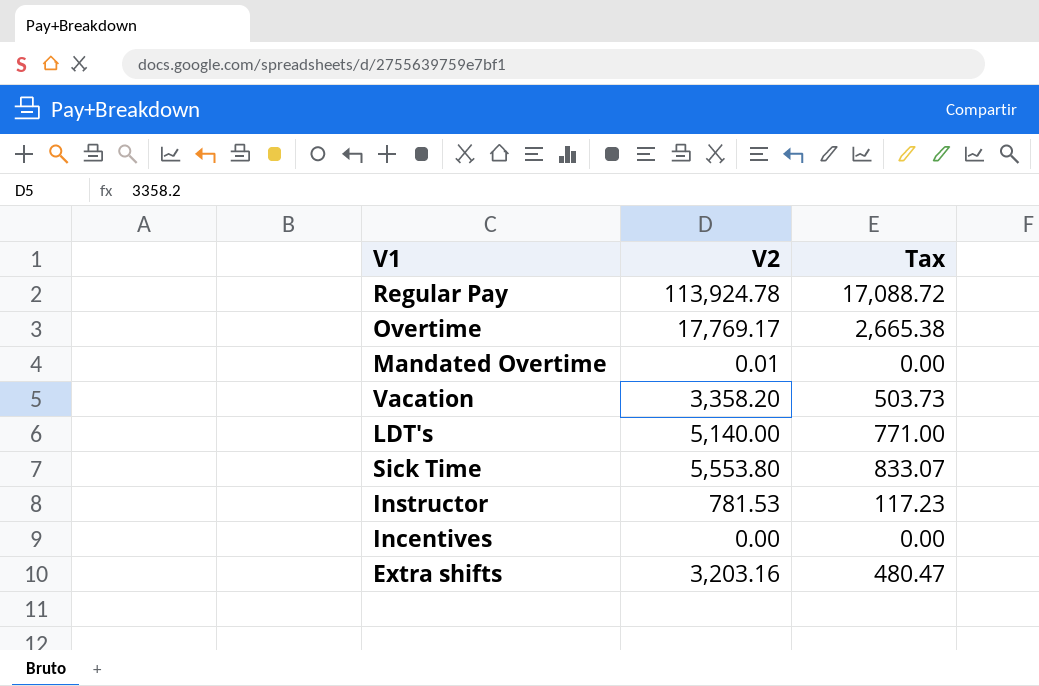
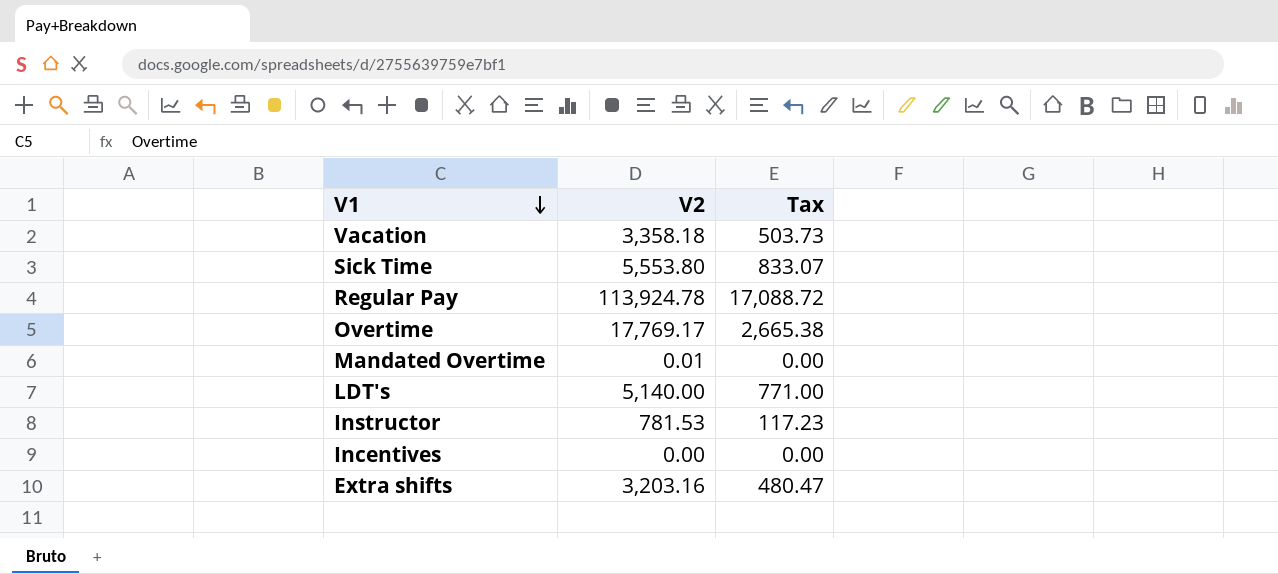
row order: none -> V1 descending
Vacation | V2: 3,358.20 -> 3,358.18

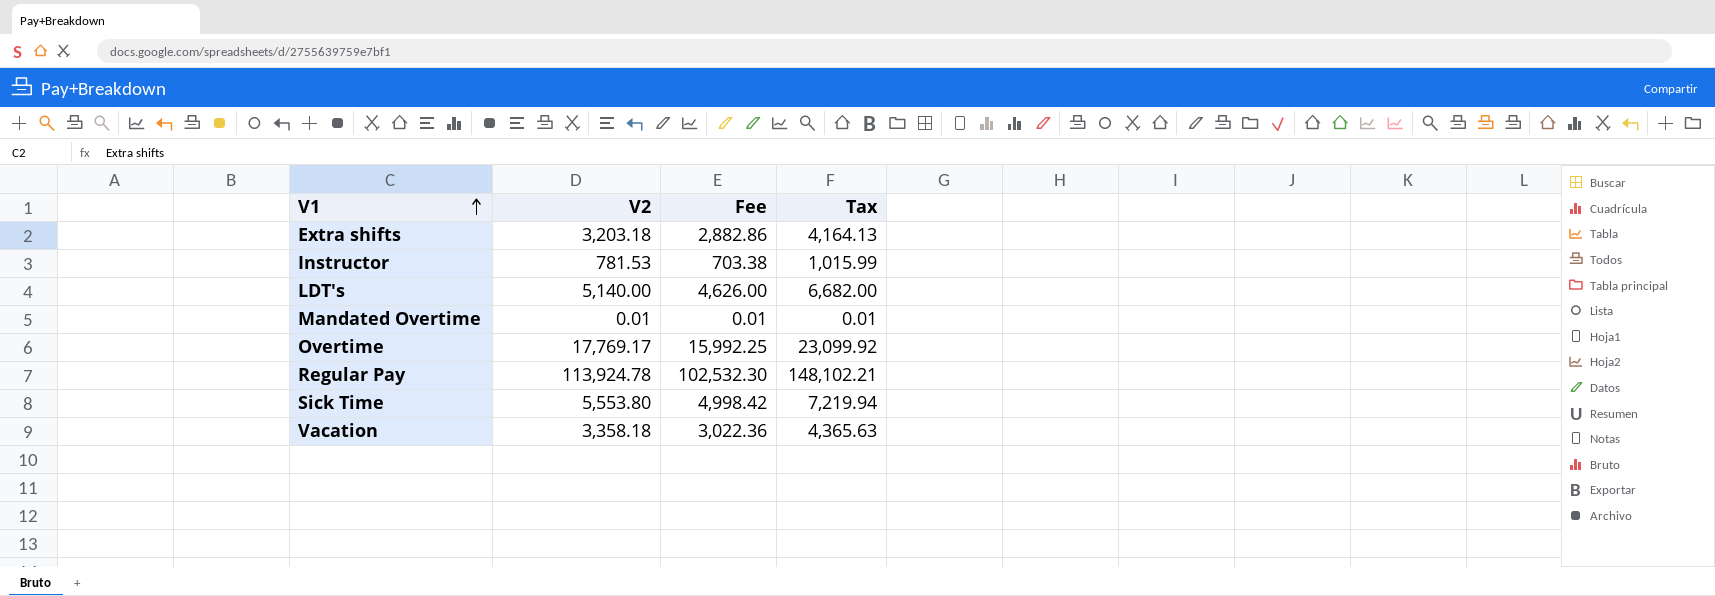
row order: V1 descending -> V1 ascending
column Fee | formula: none -> [V2] * 0.9
column Tax | formula: [V2] * 0.15 -> [V2] * 1.3
row Incentives: 0.00 | 0.00 -> none
Extra shifts | V2: 3,203.16 -> 3,203.18

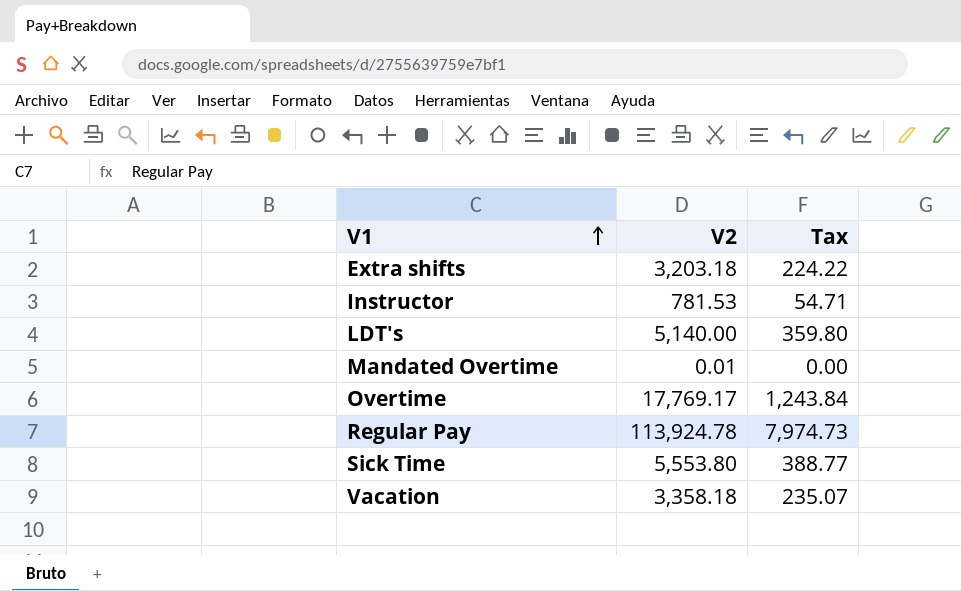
column Fee | formula: [V2] * 0.9 -> none
column Tax | formula: [V2] * 1.3 -> [V2] * 0.07

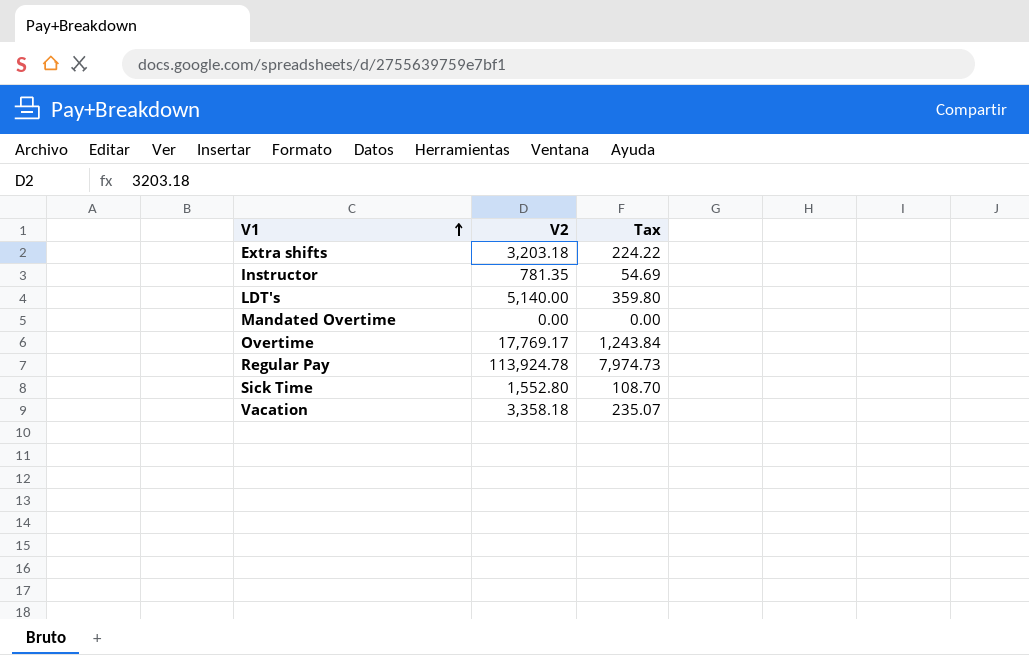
Instructor | V2: 781.53 -> 781.35
Instructor | Tax: 54.71 -> 54.69
Mandated Overtime | V2: 0.01 -> 0.00
Sick Time | V2: 5,553.80 -> 1,552.80
Sick Time | Tax: 388.77 -> 108.70

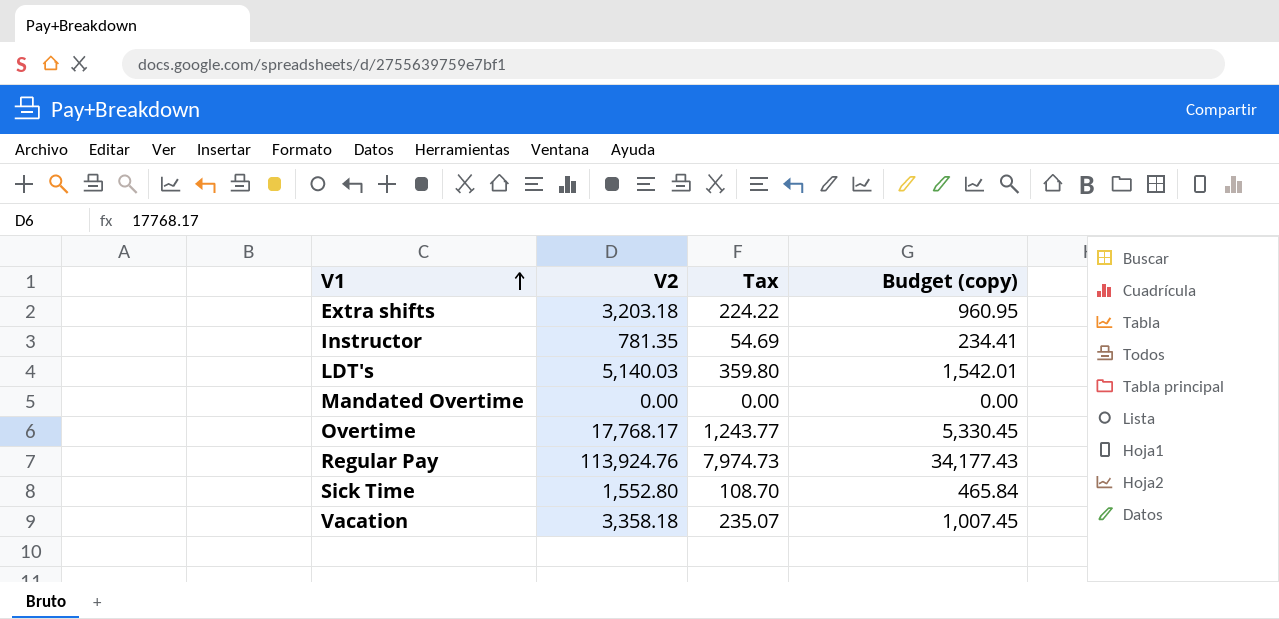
column Budget (copy) | formula: none -> [V2] * 0.3
LDT's | V2: 5,140.00 -> 5,140.03
Overtime | V2: 17,769.17 -> 17,768.17
Overtime | Tax: 1,243.84 -> 1,243.77
Regular Pay | V2: 113,924.78 -> 113,924.76

